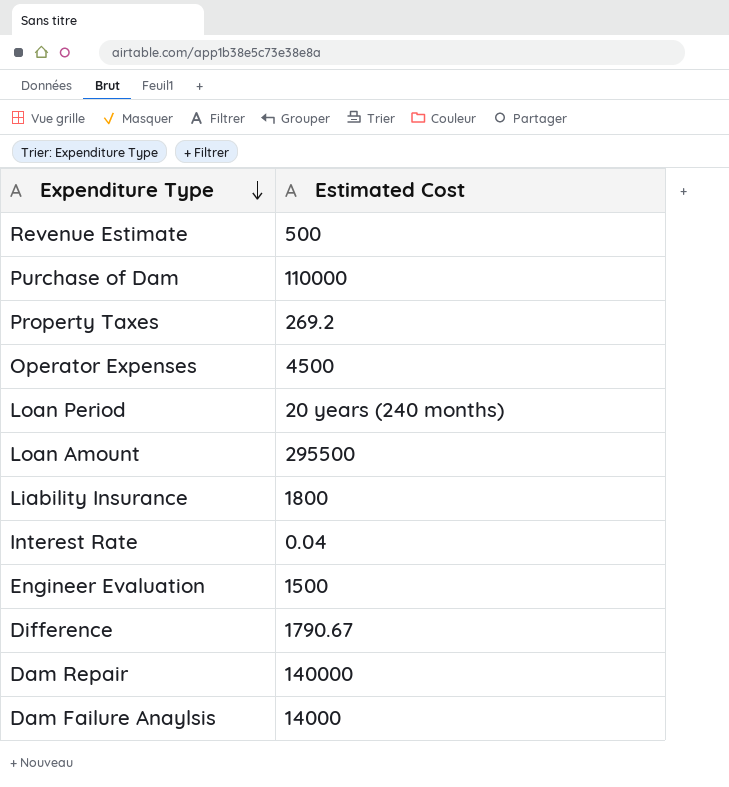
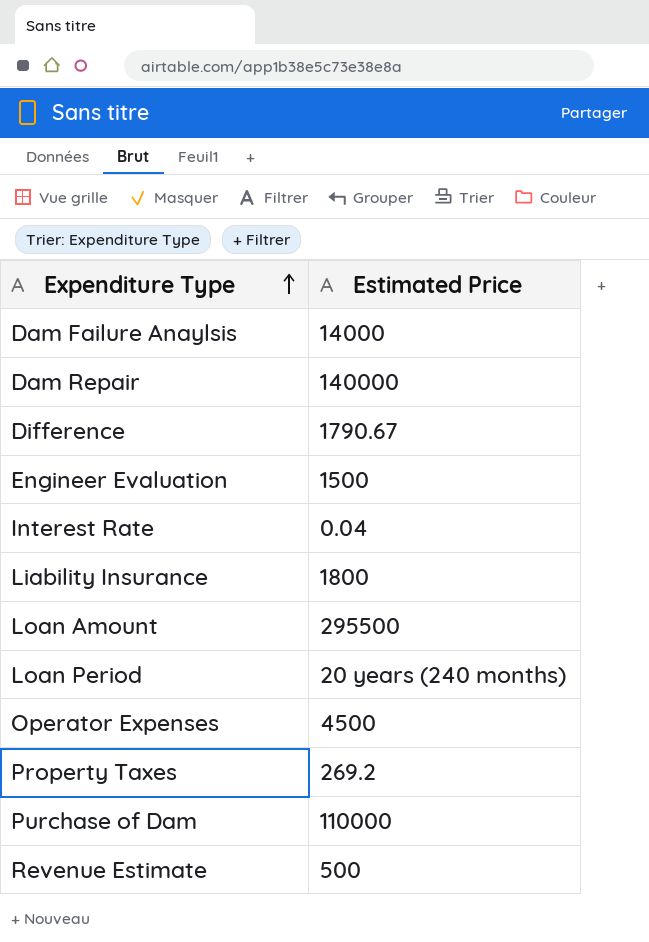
row order: Expenditure Type descending -> Expenditure Type ascending
column name: Estimated Cost -> Estimated Price

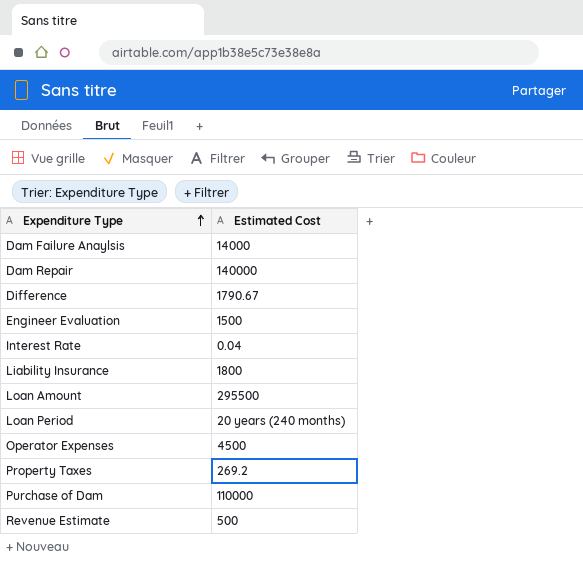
column name: Estimated Price -> Estimated Cost

